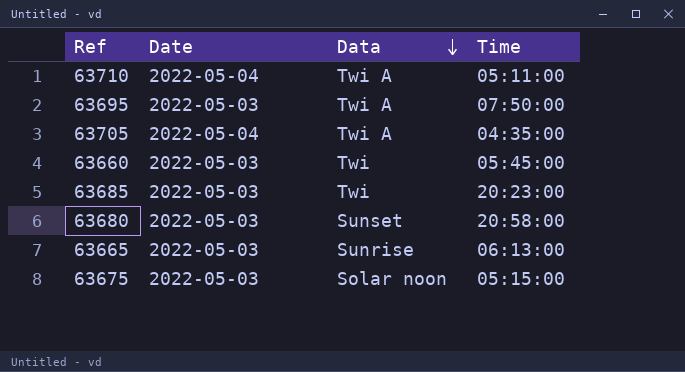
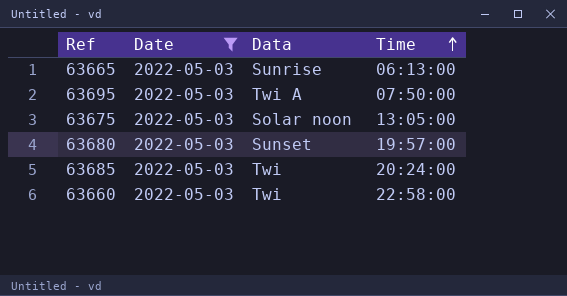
filter: none -> Date = 2022-05-03
row order: Data descending -> Time ascending
63675 | Time: 05:15:00 -> 13:05:00
63680 | Time: 20:58:00 -> 19:57:00
63685 | Time: 20:23:00 -> 20:24:00
63660 | Time: 05:45:00 -> 22:58:00

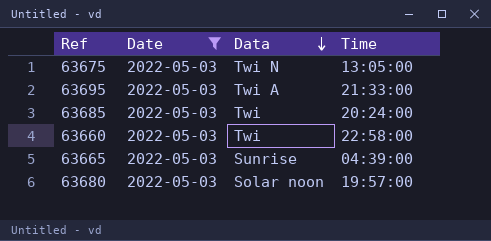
row order: Time ascending -> Data descending
63675 | Data: Solar noon -> Twi N
63695 | Time: 07:50:00 -> 21:33:00
63665 | Time: 06:13:00 -> 04:39:00
63680 | Data: Sunset -> Solar noon

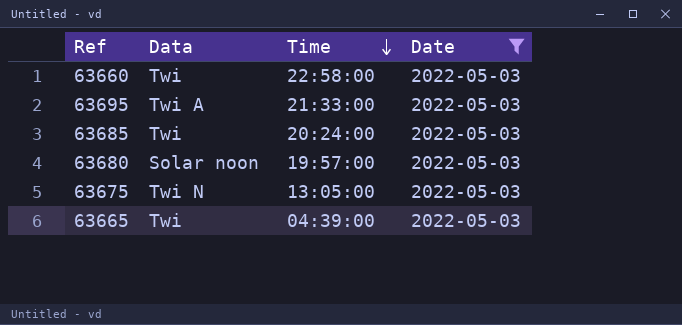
row order: Data descending -> Time descending
column Date | position: 2 -> 4
63665 | Data: Sunrise -> Twi

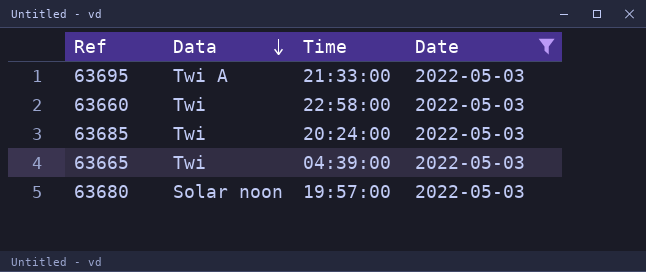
row order: Time descending -> Data descending
row 63675: Twi N | 13:05:00 | 2022-05-03 -> none

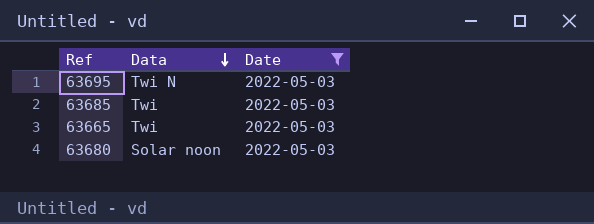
column Time | position: 3 -> none
row 63660: Twi | 22:58:00 | 2022-05-03 -> none
63695 | Data: Twi A -> Twi N

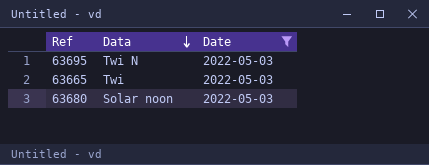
row 63685: Twi | 2022-05-03 -> none

